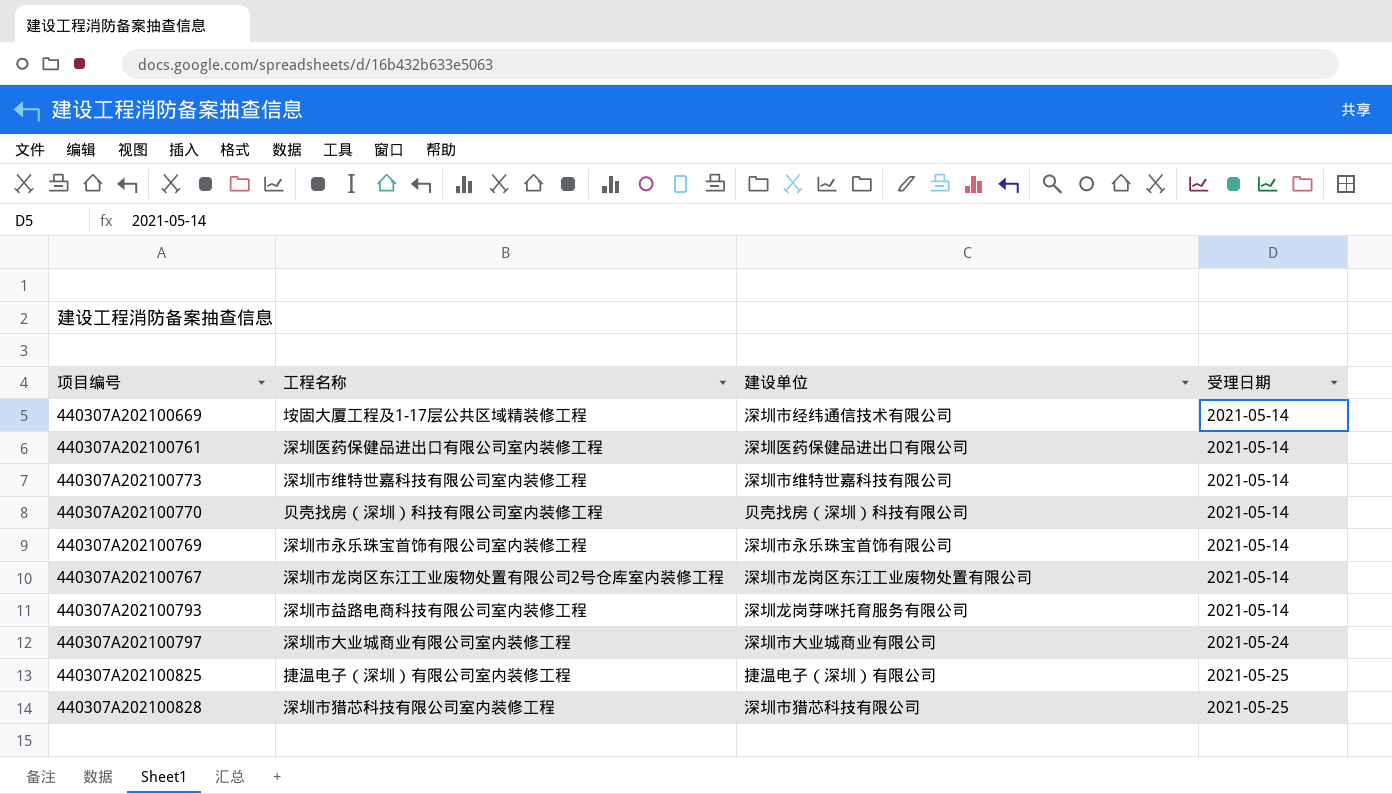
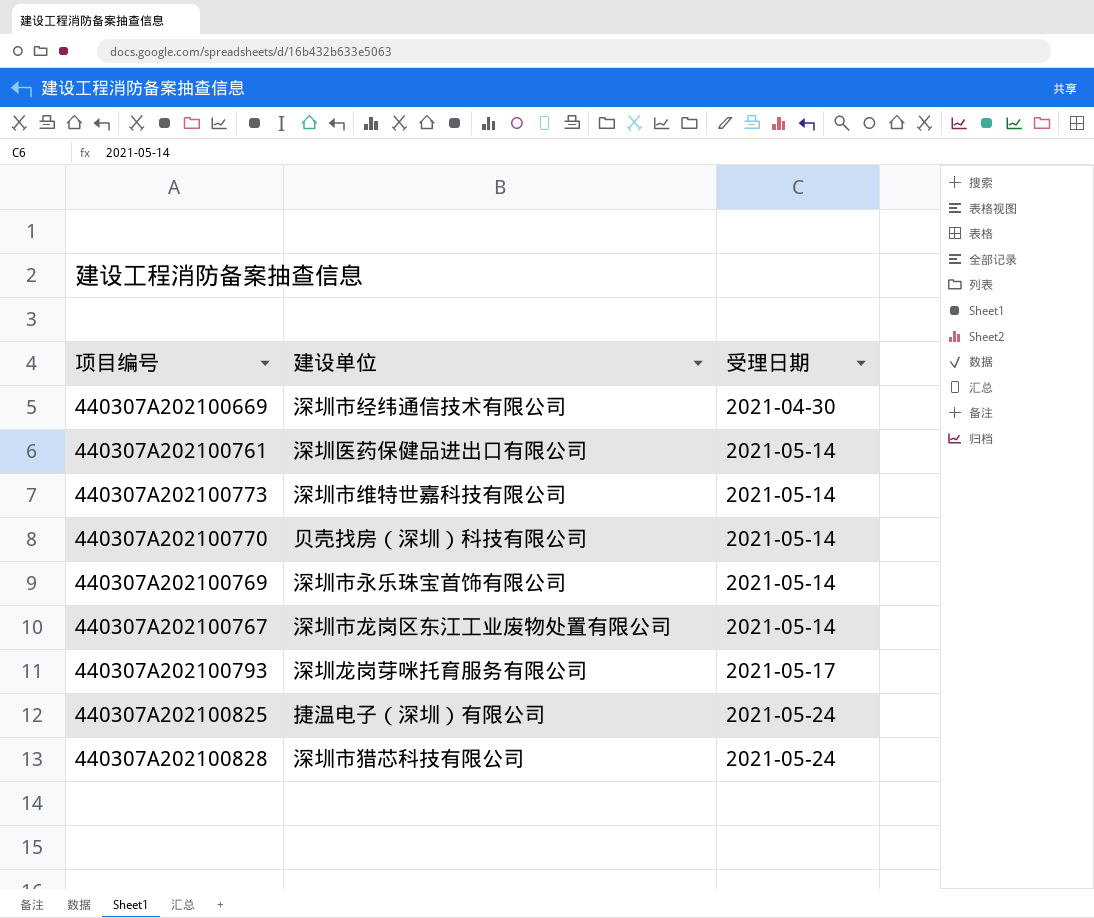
column 工程名称 | position: 2 -> none
row 440307A202100797: 深圳市大业城商业有限公司室内装修工程 | 深圳市大业城商业有限公司 | 2021-05-24 -> none
440307A202100669 | 受理日期: 2021-05-14 -> 2021-04-30
440307A202100793 | 受理日期: 2021-05-14 -> 2021-05-17
440307A202100825 | 受理日期: 2021-05-25 -> 2021-05-24
440307A202100828 | 受理日期: 2021-05-25 -> 2021-05-24

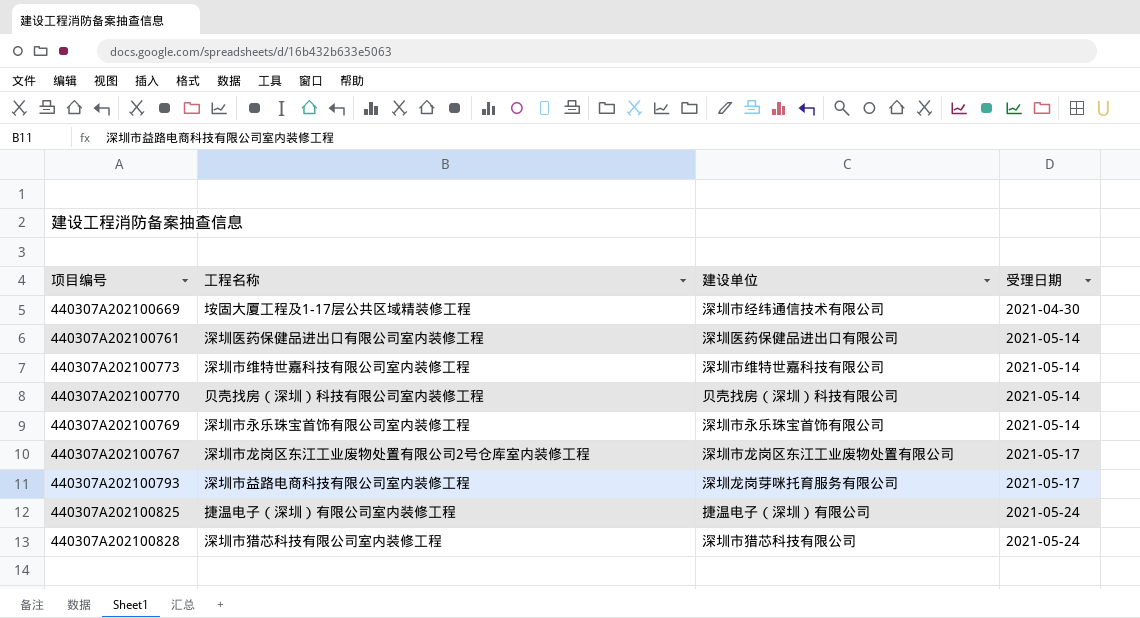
column 工程名称 | position: none -> 2
440307A202100767 | 受理日期: 2021-05-14 -> 2021-05-17

